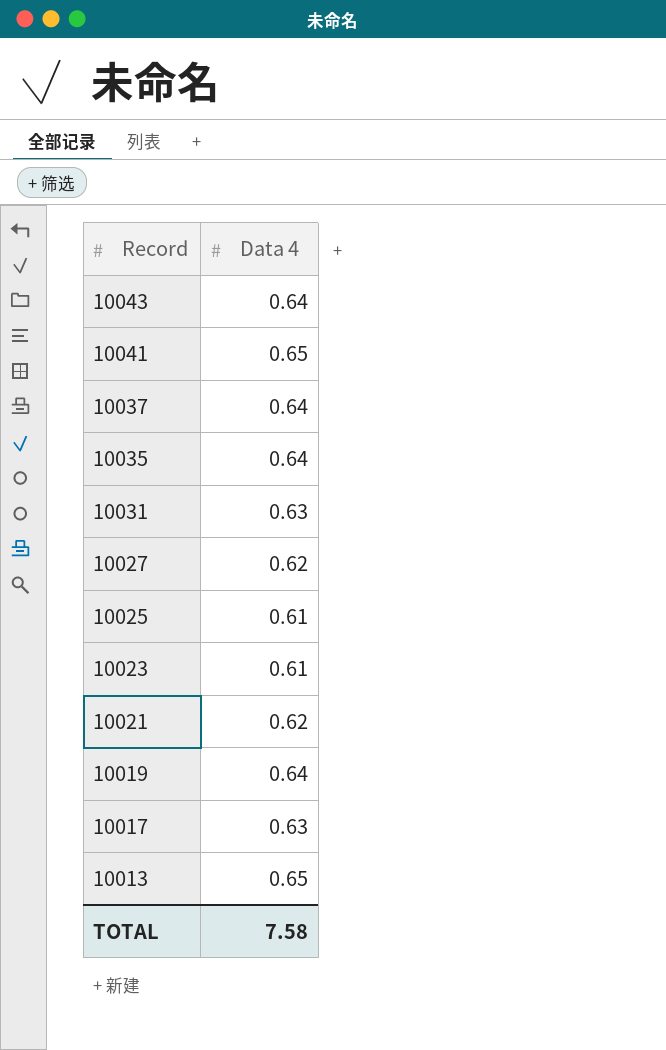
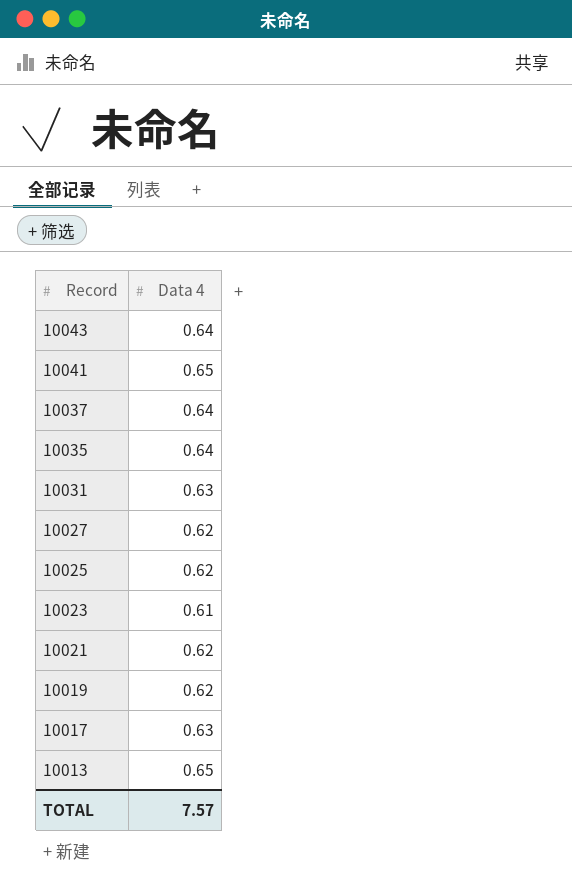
10025 | Data 4: 0.61 -> 0.62
10019 | Data 4: 0.64 -> 0.62
TOTAL | Data 4: 7.58 -> 7.57

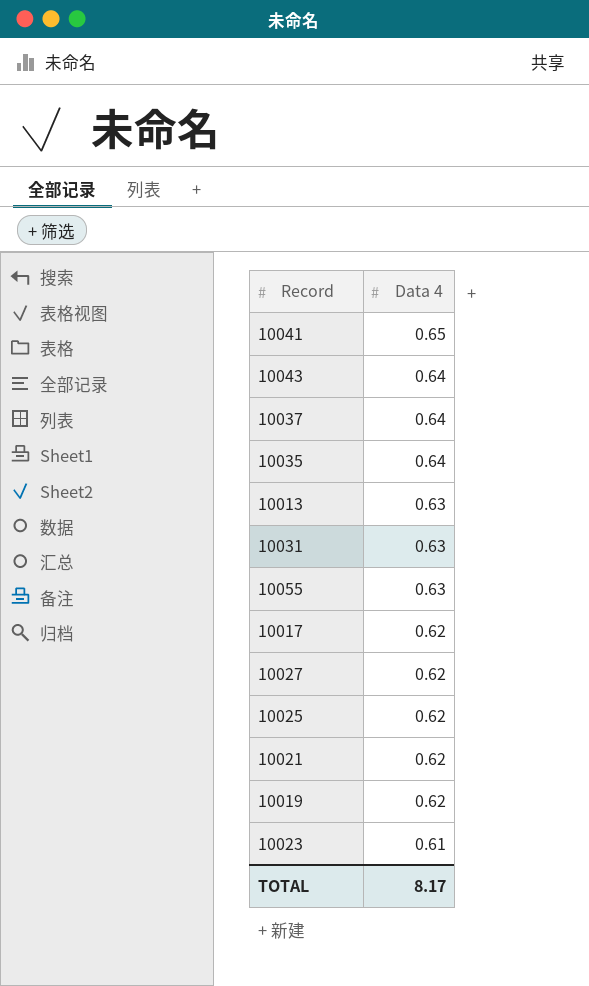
row order: Record descending -> Data 4 descending
10013 | Data 4: 0.65 -> 0.63
row 10055: none -> 0.63
10017 | Data 4: 0.63 -> 0.62
TOTAL | Data 4: 7.57 -> 8.17

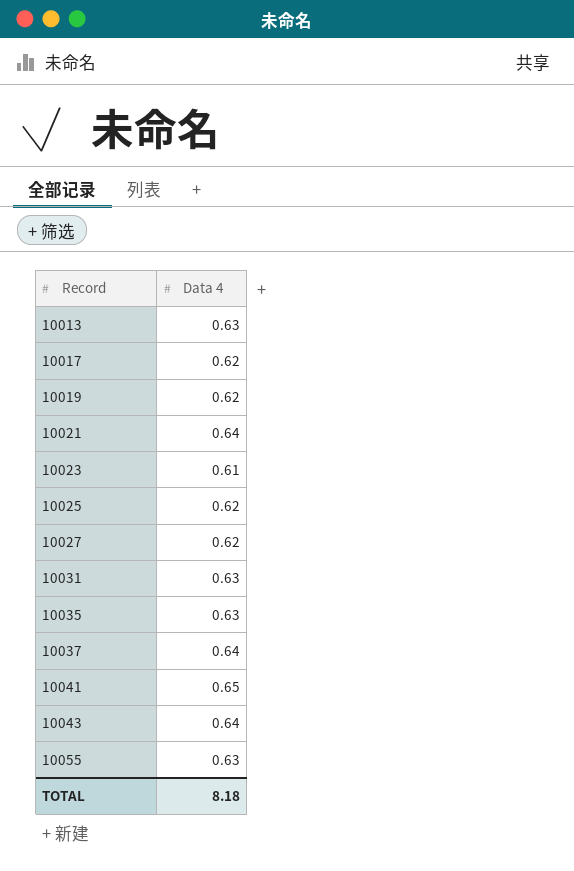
row order: Data 4 descending -> Record ascending
10021 | Data 4: 0.62 -> 0.64
10035 | Data 4: 0.64 -> 0.63
TOTAL | Data 4: 8.17 -> 8.18

